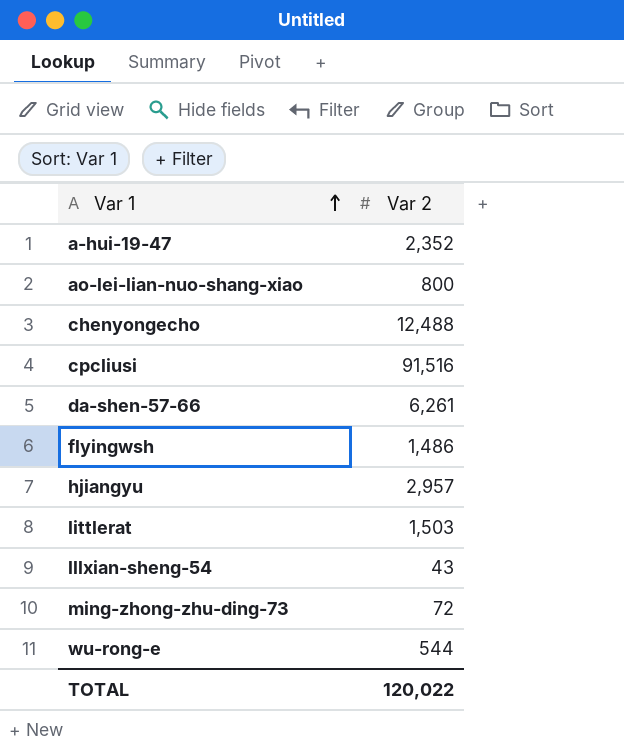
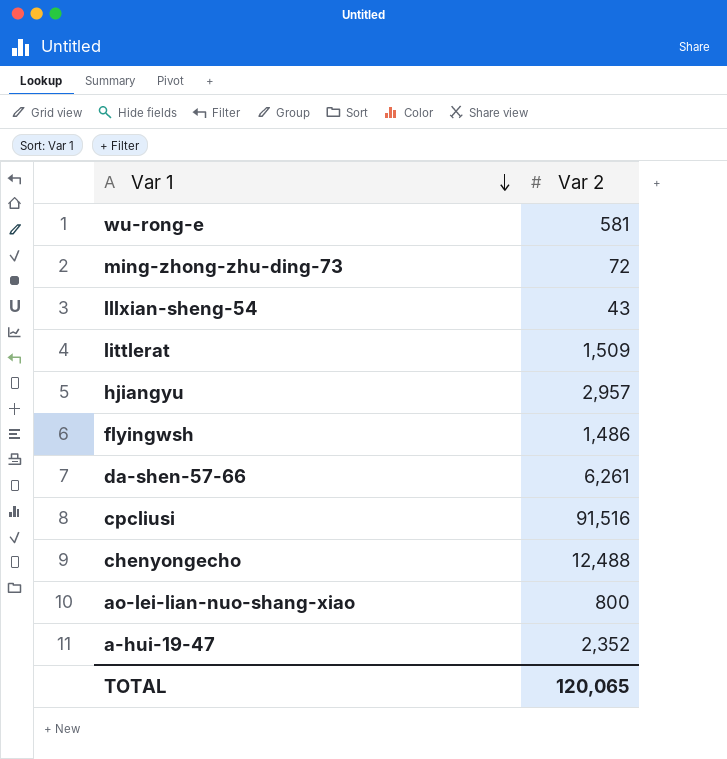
row order: Var 1 ascending -> Var 1 descending
wu-rong-e | Var 2: 544 -> 581
littlerat | Var 2: 1,503 -> 1,509
TOTAL | Var 2: 120,022 -> 120,065

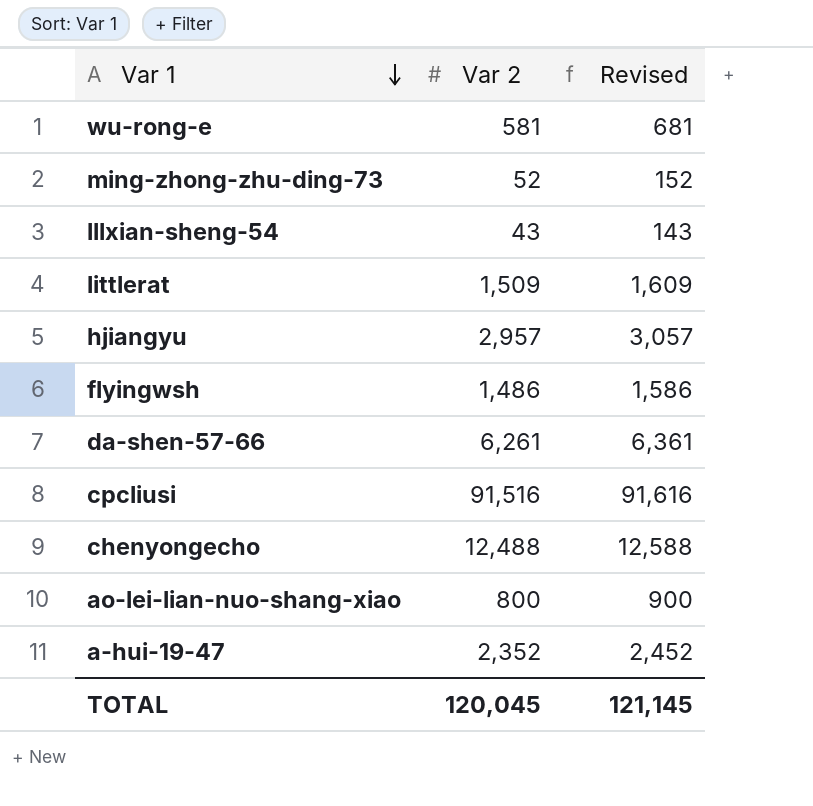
column Revised | formula: none -> [Var 2] + 100
ming-zhong-zhu-ding-73 | Var 2: 72 -> 52
TOTAL | Var 2: 120,065 -> 120,045

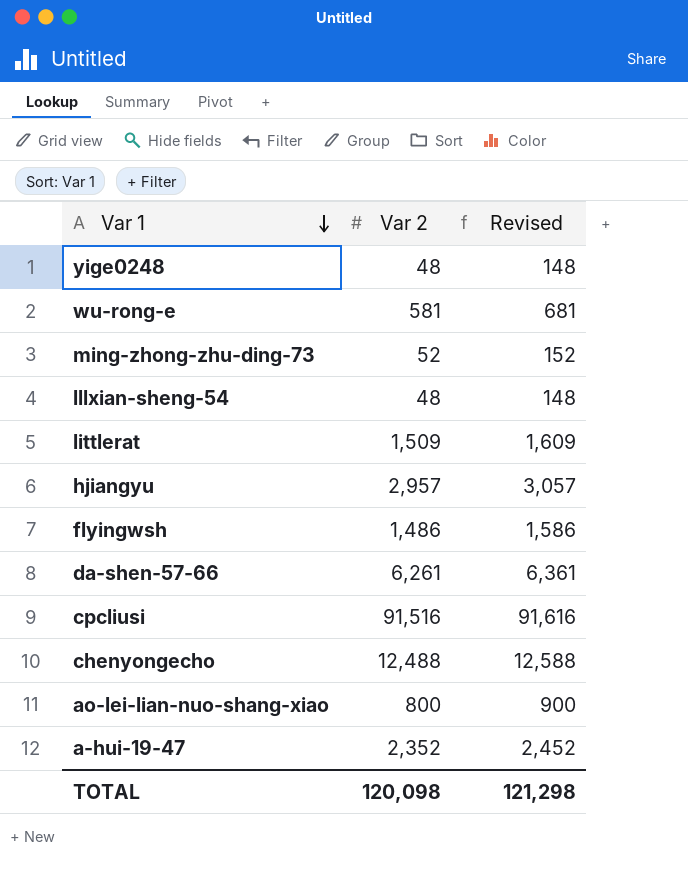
row yige0248: none -> 48 | 148
lllxian-sheng-54 | Var 2: 43 -> 48
lllxian-sheng-54 | Revised: 143 -> 148
TOTAL | Var 2: 120,045 -> 120,098
TOTAL | Revised: 121,145 -> 121,298

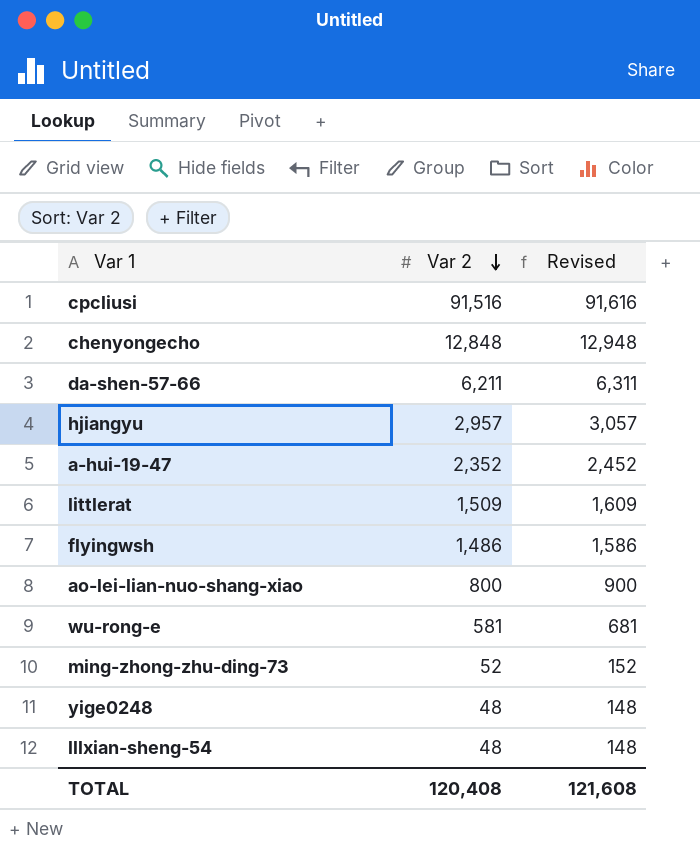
row order: Var 1 descending -> Var 2 descending
chenyongecho | Var 2: 12,488 -> 12,848
chenyongecho | Revised: 12,588 -> 12,948
da-shen-57-66 | Var 2: 6,261 -> 6,211
da-shen-57-66 | Revised: 6,361 -> 6,311
TOTAL | Var 2: 120,098 -> 120,408
TOTAL | Revised: 121,298 -> 121,608

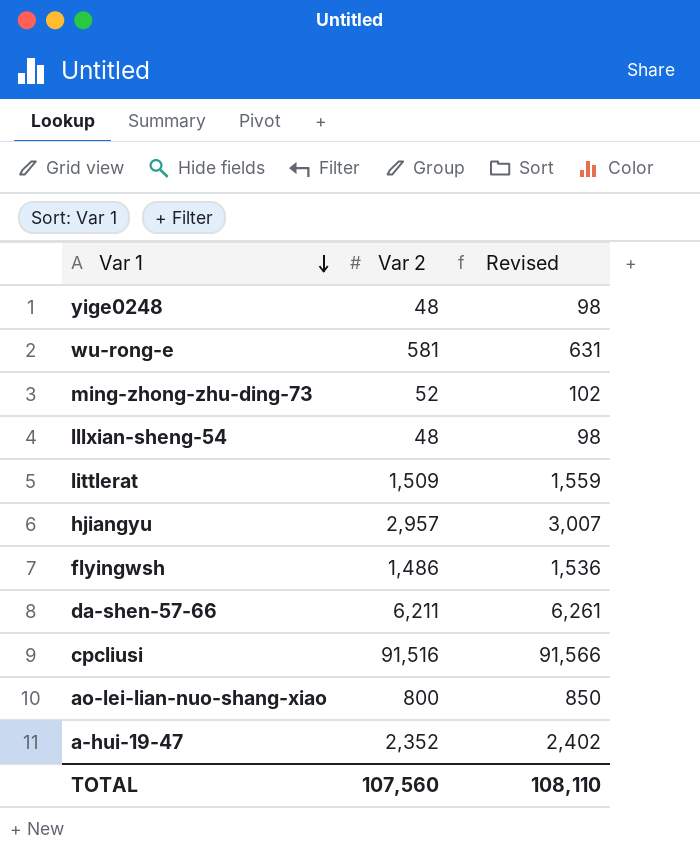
row order: Var 2 descending -> Var 1 descending
column Revised | formula: [Var 2] + 100 -> [Var 2] + 50
row chenyongecho: 12,848 | 12,948 -> none
TOTAL | Var 2: 120,408 -> 107,560
TOTAL | Revised: 121,608 -> 108,110

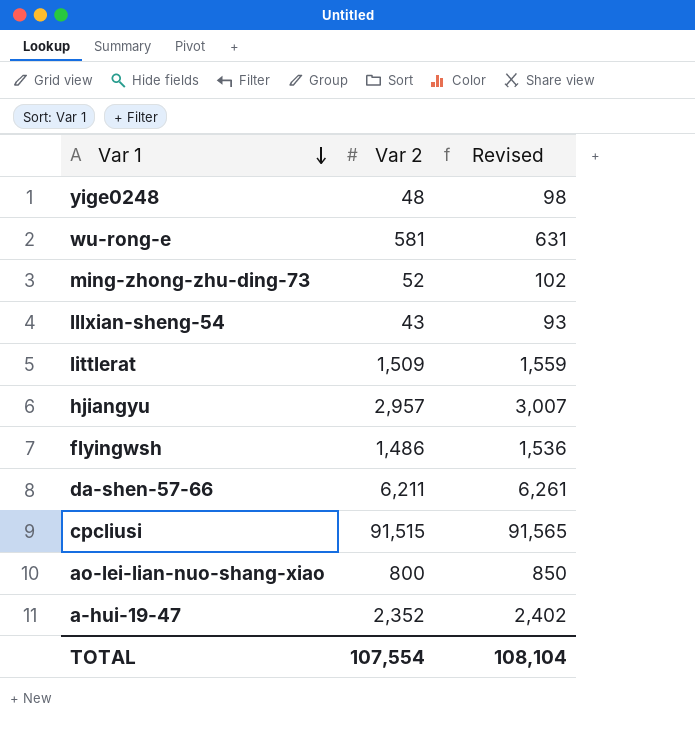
lllxian-sheng-54 | Var 2: 48 -> 43
lllxian-sheng-54 | Revised: 98 -> 93
cpcliusi | Var 2: 91,516 -> 91,515
cpcliusi | Revised: 91,566 -> 91,565
TOTAL | Var 2: 107,560 -> 107,554
TOTAL | Revised: 108,110 -> 108,104

